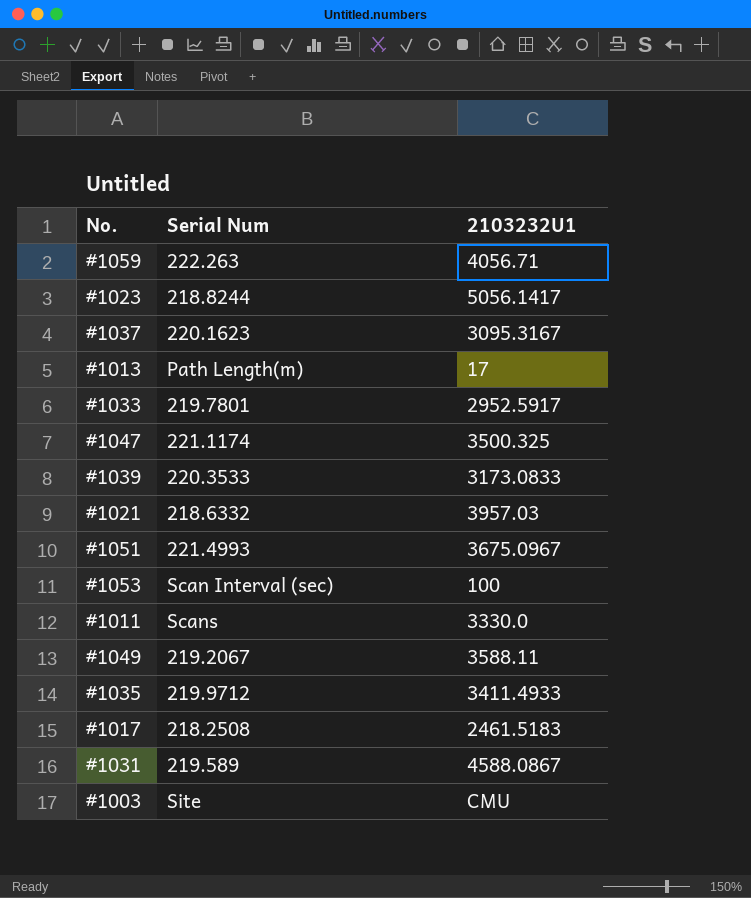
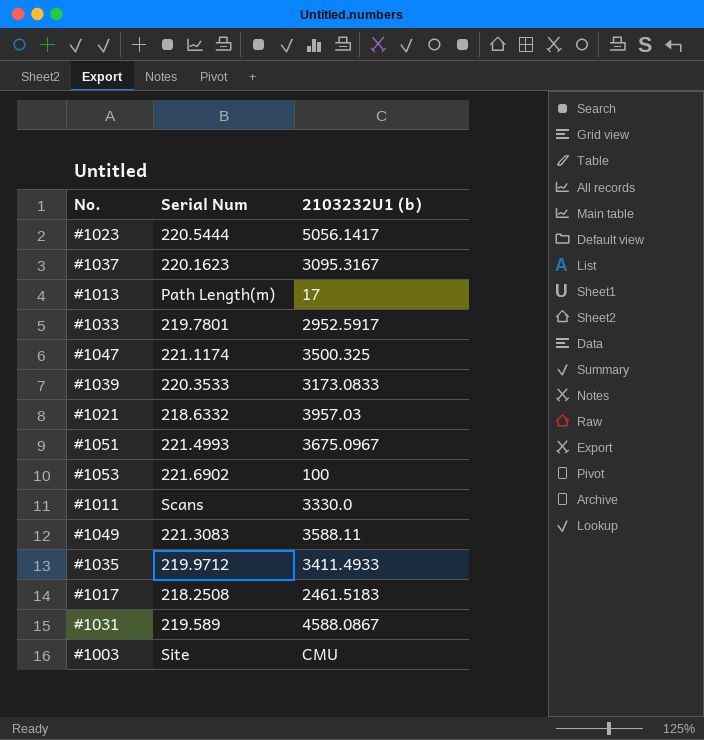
column name: 2103232U1 -> 2103232U1 (b)
row #1059: 222.263 | 4056.71 -> none
#1023 | Serial Num: 218.8244 -> 220.5444
#1053 | Serial Num: Scan Interval (sec) -> 221.6902
#1049 | Serial Num: 219.2067 -> 221.3083

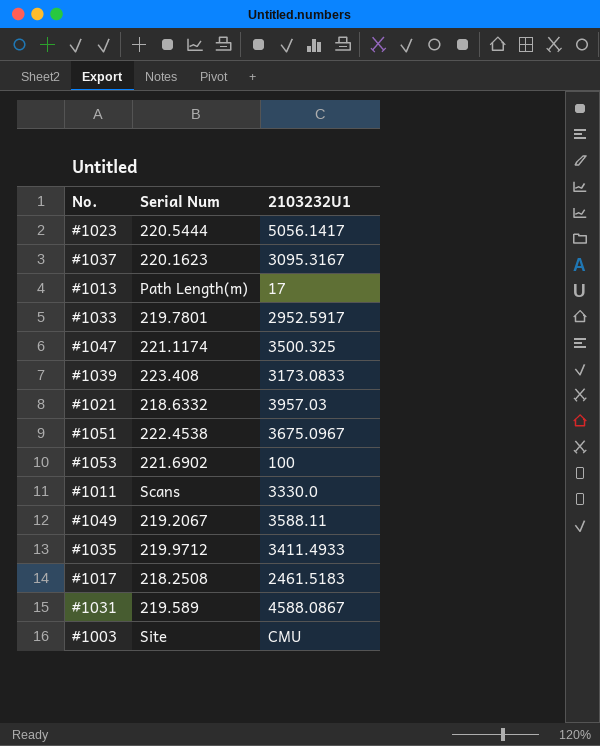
column name: 2103232U1 (b) -> 2103232U1
#1039 | Serial Num: 220.3533 -> 223.408
#1051 | Serial Num: 221.4993 -> 222.4538
#1049 | Serial Num: 221.3083 -> 219.2067

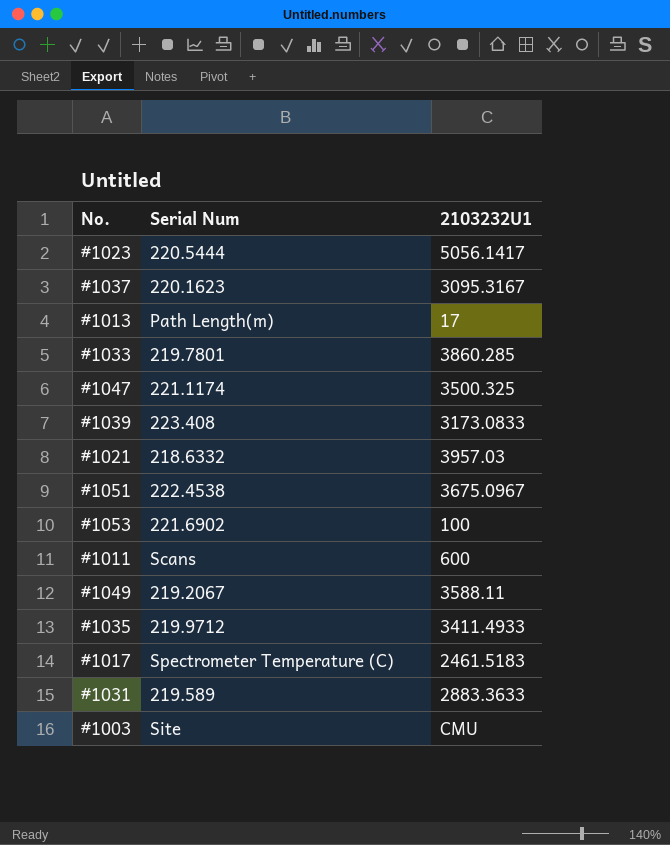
#1033 | 2103232U1: 2952.5917 -> 3860.285
#1011 | 2103232U1: 3330.0 -> 600
#1017 | Serial Num: 218.2508 -> Spectrometer Temperature (C)
#1031 | 2103232U1: 4588.0867 -> 2883.3633

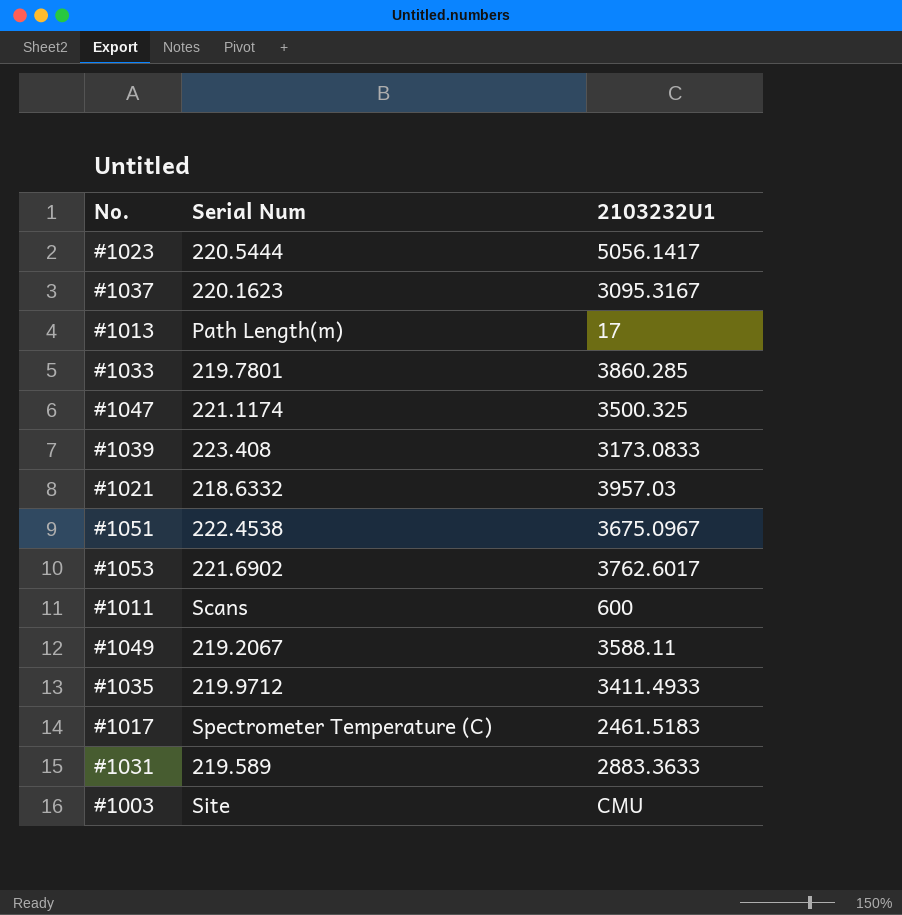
#1053 | 2103232U1: 100 -> 3762.6017

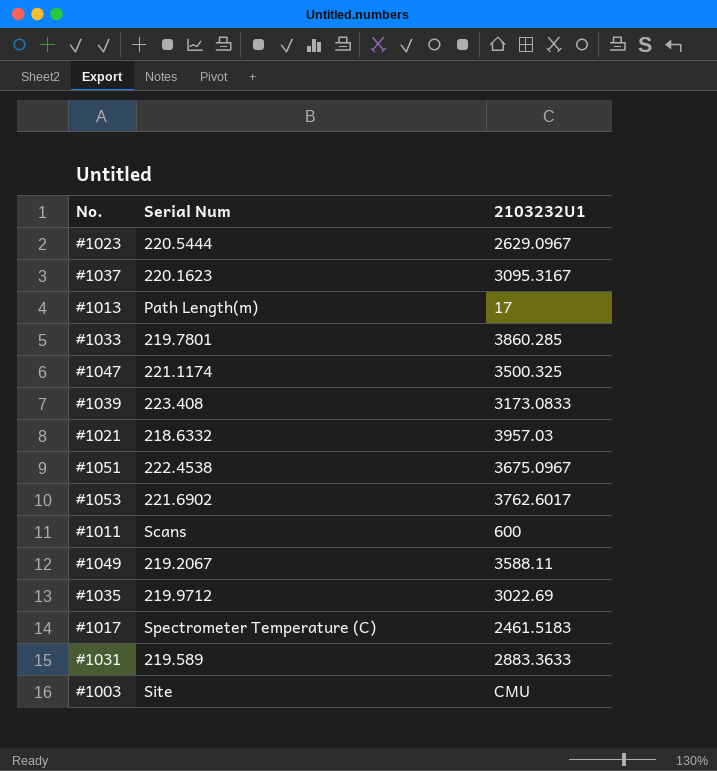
#1023 | 2103232U1: 5056.1417 -> 2629.0967
#1035 | 2103232U1: 3411.4933 -> 3022.69

